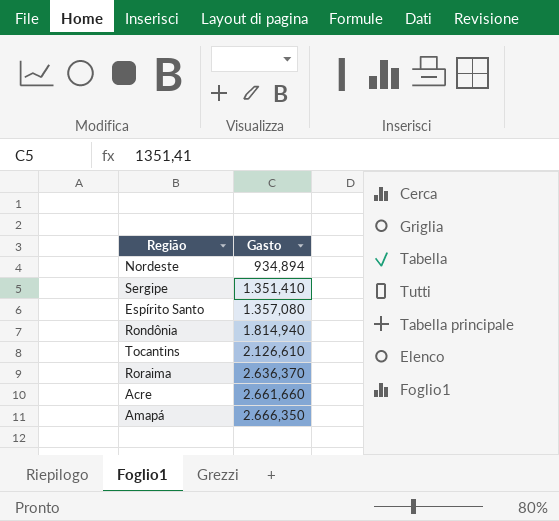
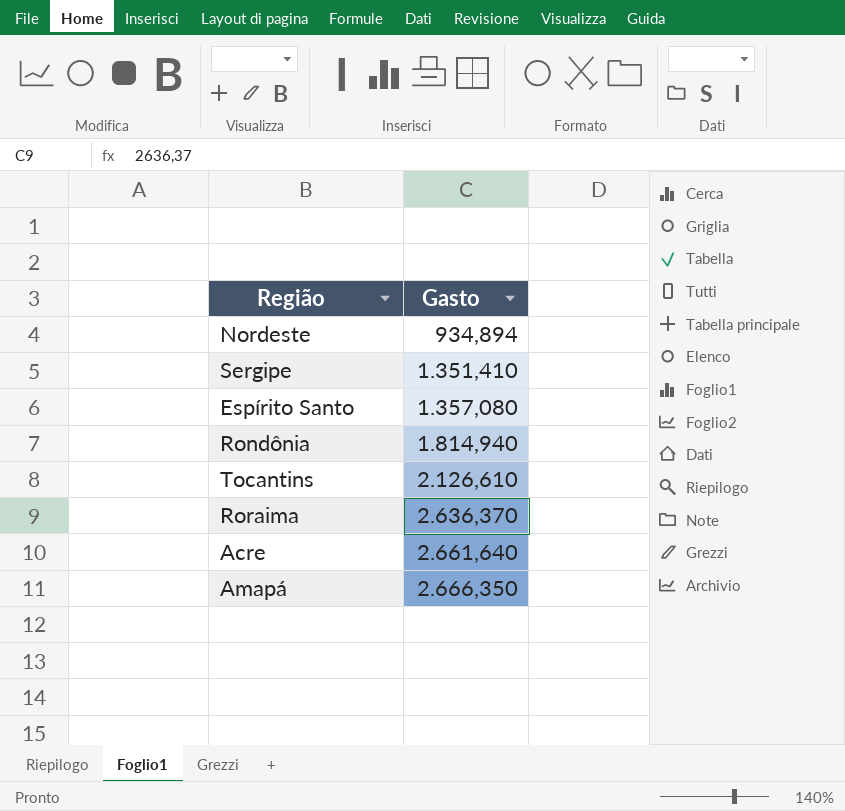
Acre | Gasto: 2.661,660 -> 2.661,640

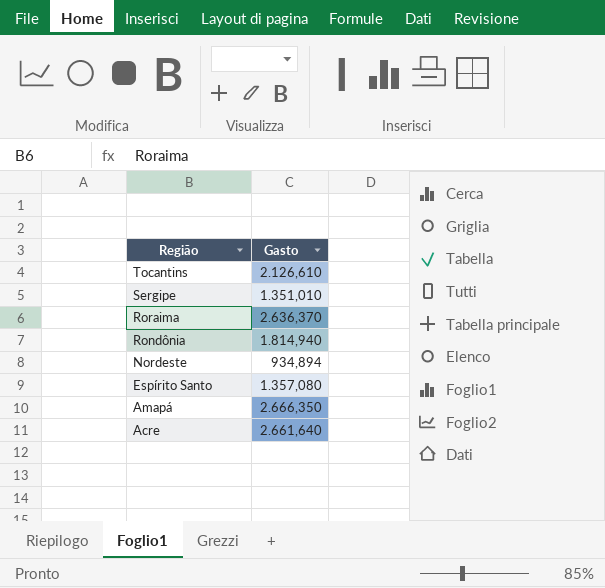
row order: Gasto ascending -> Região descending
Sergipe | Gasto: 1.351,410 -> 1.351,010

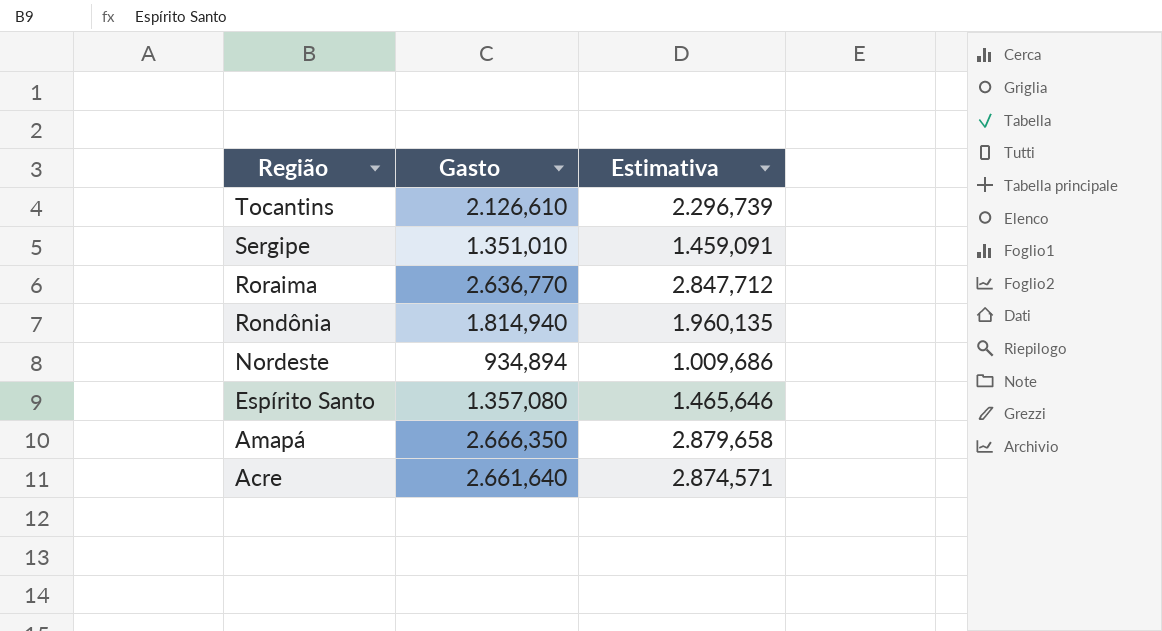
column Estimativa | formula: none -> [Gasto] * 1,08
Roraima | Gasto: 2.636,370 -> 2.636,770

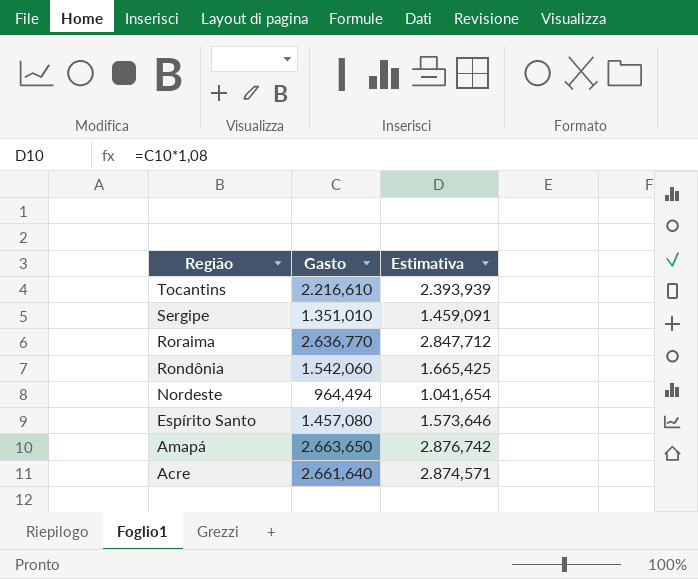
Tocantins | Gasto: 2.126,610 -> 2.216,610
Tocantins | Estimativa: 2.296,739 -> 2.393,939
Rondônia | Gasto: 1.814,940 -> 1.542,060
Rondônia | Estimativa: 1.960,135 -> 1.665,425
Nordeste | Gasto: 934,894 -> 964,494
Nordeste | Estimativa: 1.009,686 -> 1.041,654
Espírito Santo | Gasto: 1.357,080 -> 1.457,080
Espírito Santo | Estimativa: 1.465,646 -> 1.573,646
Amapá | Gasto: 2.666,350 -> 2.663,650
Amapá | Estimativa: 2.879,658 -> 2.876,742

